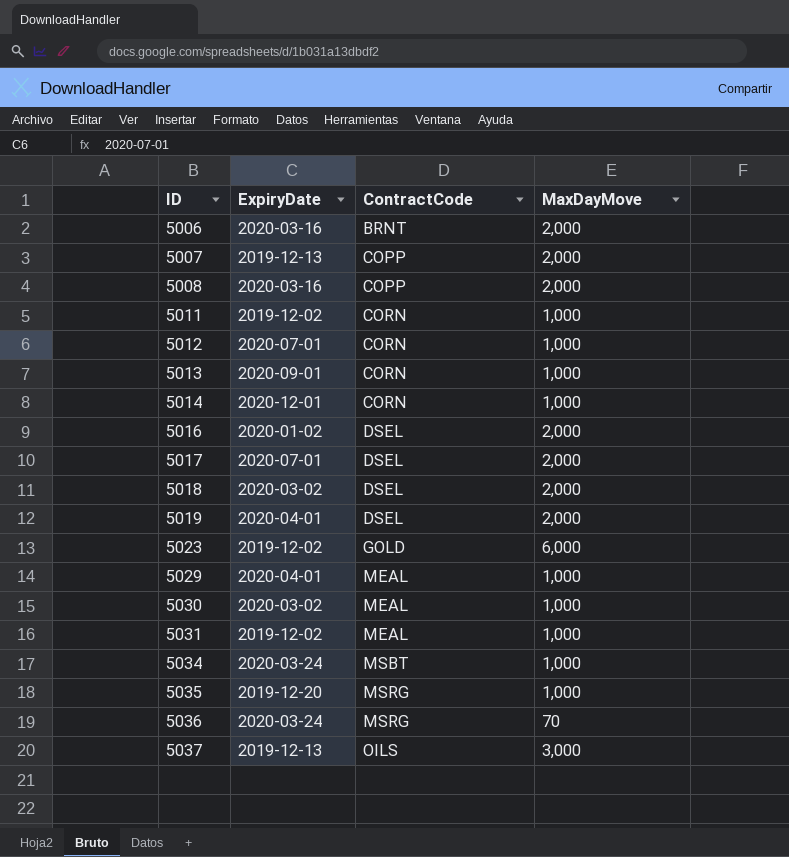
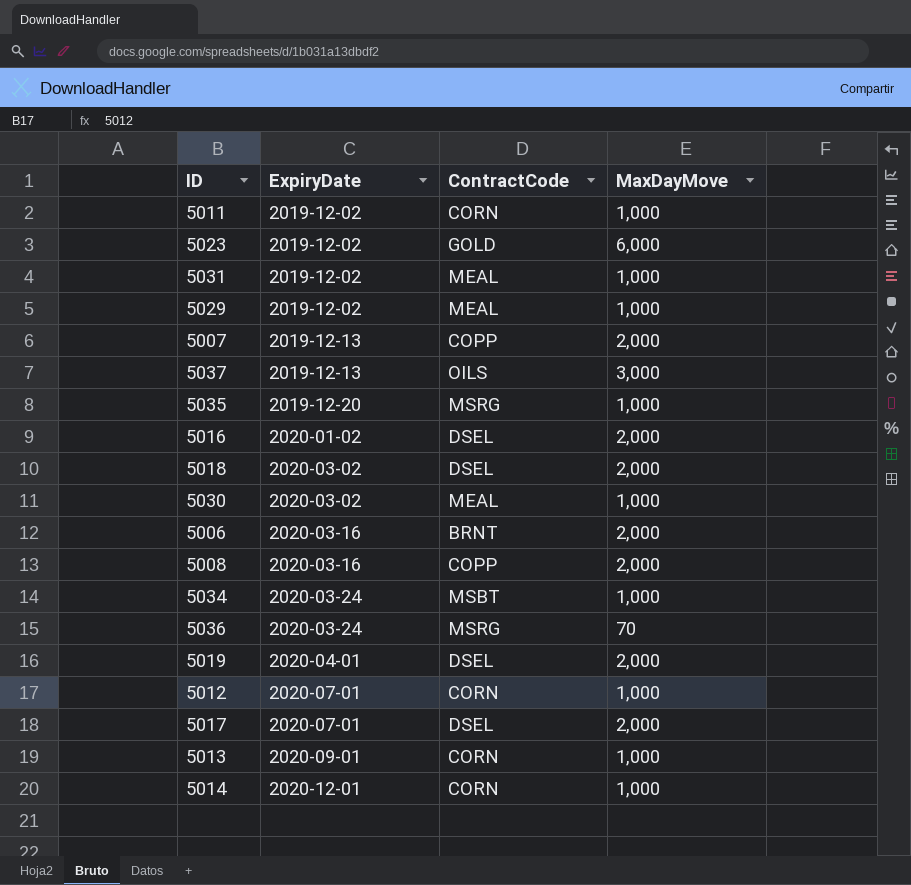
row order: ID ascending -> ExpiryDate ascending
5029 | ExpiryDate: 2020-04-01 -> 2019-12-02

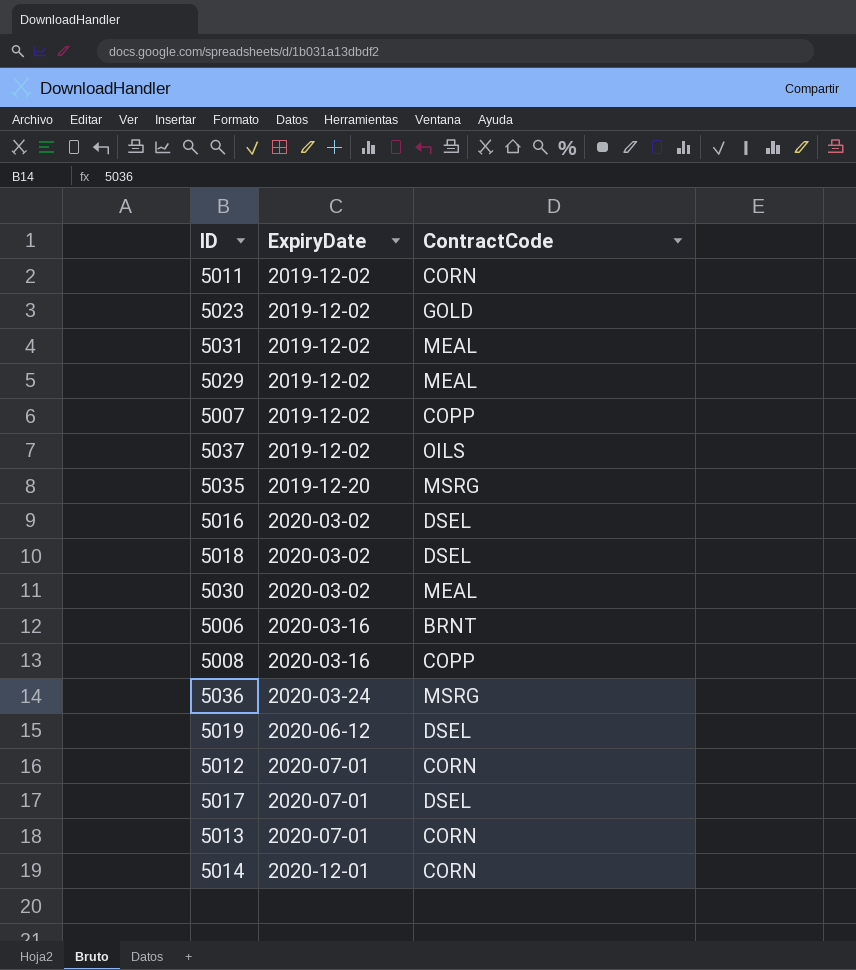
column MaxDayMove | position: 4 -> none
row 5034: 2020-03-24 | MSBT | 1,000 -> none
5007 | ExpiryDate: 2019-12-13 -> 2019-12-02
5037 | ExpiryDate: 2019-12-13 -> 2019-12-02
5016 | ExpiryDate: 2020-01-02 -> 2020-03-02
5019 | ExpiryDate: 2020-04-01 -> 2020-06-12
5013 | ExpiryDate: 2020-09-01 -> 2020-07-01

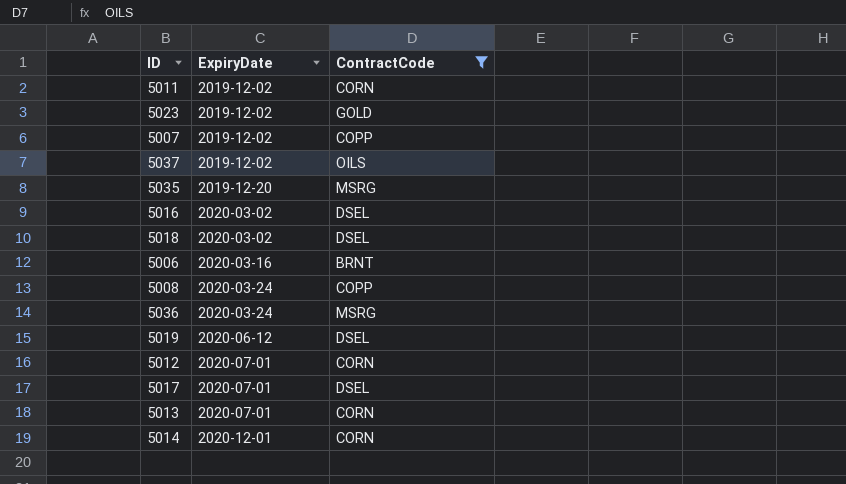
filter: none -> ContractCode != MEAL
5008 | ExpiryDate: 2020-03-16 -> 2020-03-24

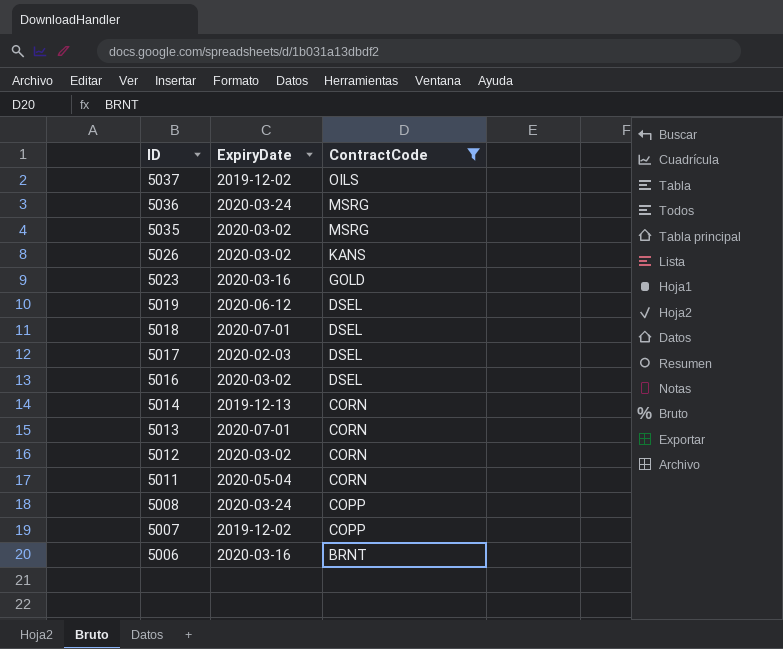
row order: ExpiryDate ascending -> ID descending
5035 | ExpiryDate: 2019-12-20 -> 2020-03-02
row 5026: none -> 2020-03-02 | KANS
5023 | ExpiryDate: 2019-12-02 -> 2020-03-16
5018 | ExpiryDate: 2020-03-02 -> 2020-07-01
5017 | ExpiryDate: 2020-07-01 -> 2020-02-03
5014 | ExpiryDate: 2020-12-01 -> 2019-12-13
5012 | ExpiryDate: 2020-07-01 -> 2020-03-02
5011 | ExpiryDate: 2019-12-02 -> 2020-05-04

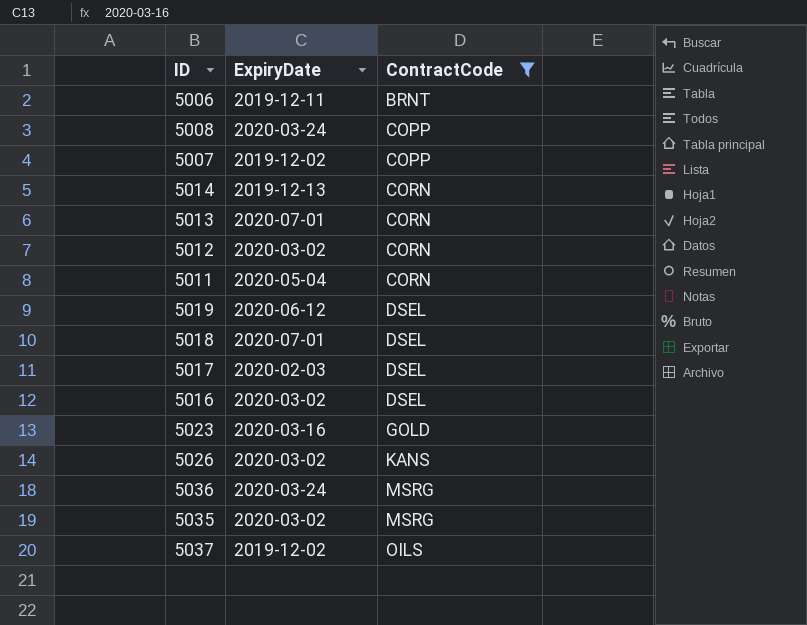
row order: ID descending -> ContractCode ascending
5006 | ExpiryDate: 2020-03-16 -> 2019-12-11

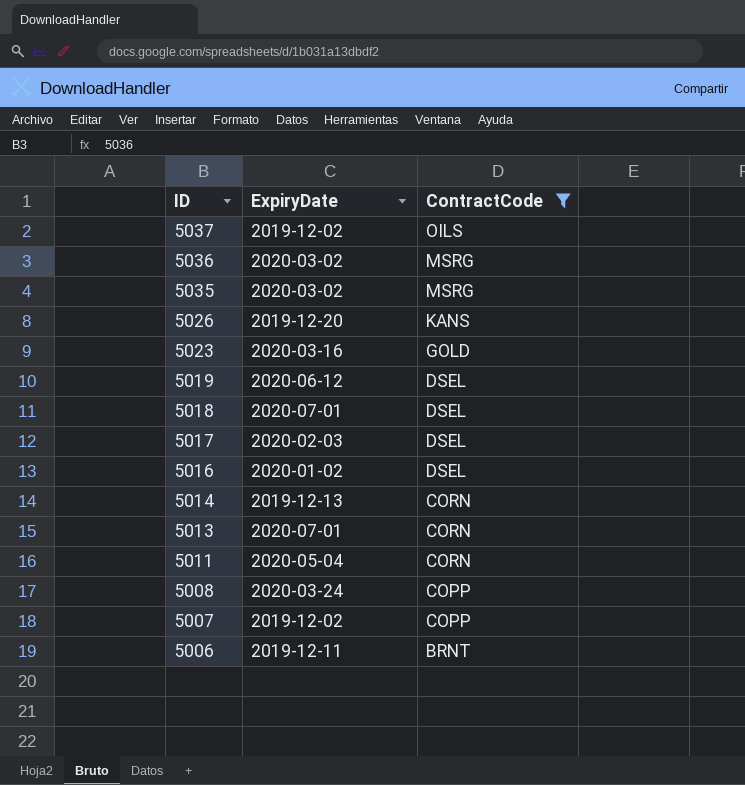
row order: ContractCode ascending -> ID descending
row 5012: 2020-03-02 | CORN -> none
5036 | ExpiryDate: 2020-03-24 -> 2020-03-02
5026 | ExpiryDate: 2020-03-02 -> 2019-12-20
5016 | ExpiryDate: 2020-03-02 -> 2020-01-02

